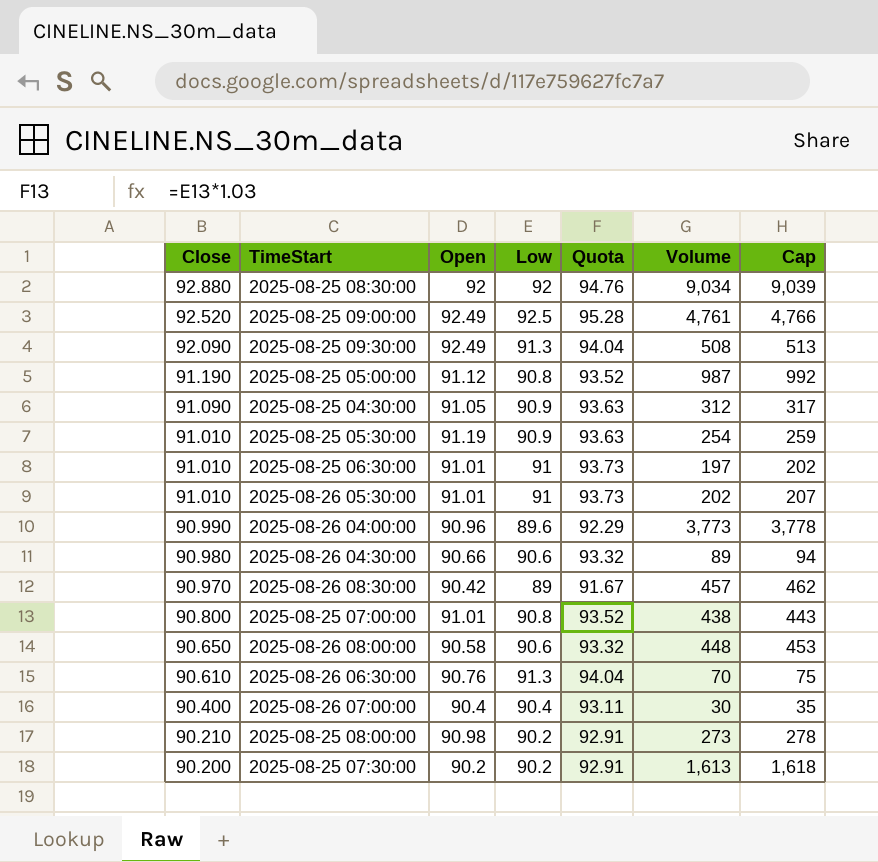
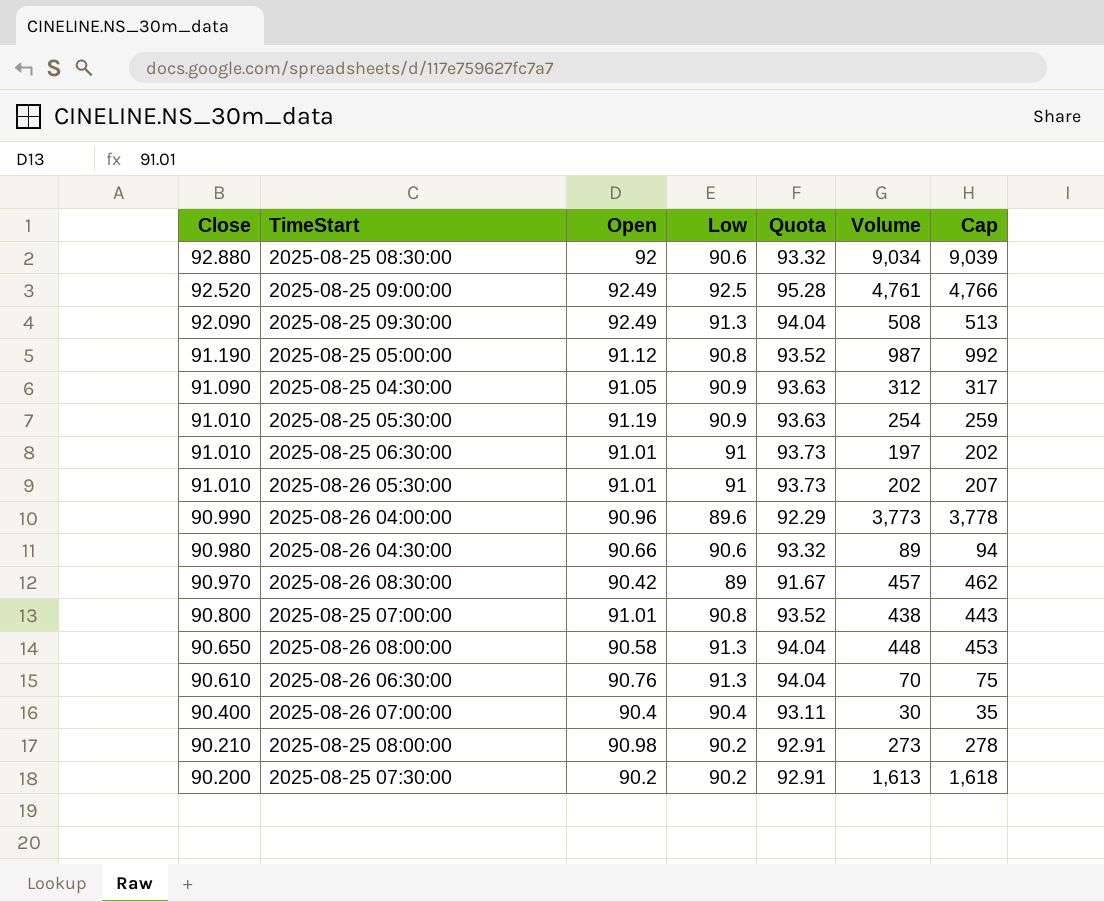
2025-08-25 08:30:00 | Low: 92 -> 90.6
2025-08-25 08:30:00 | Quota: 94.76 -> 93.32
2025-08-26 08:00:00 | Low: 90.6 -> 91.3
2025-08-26 08:00:00 | Quota: 93.32 -> 94.04

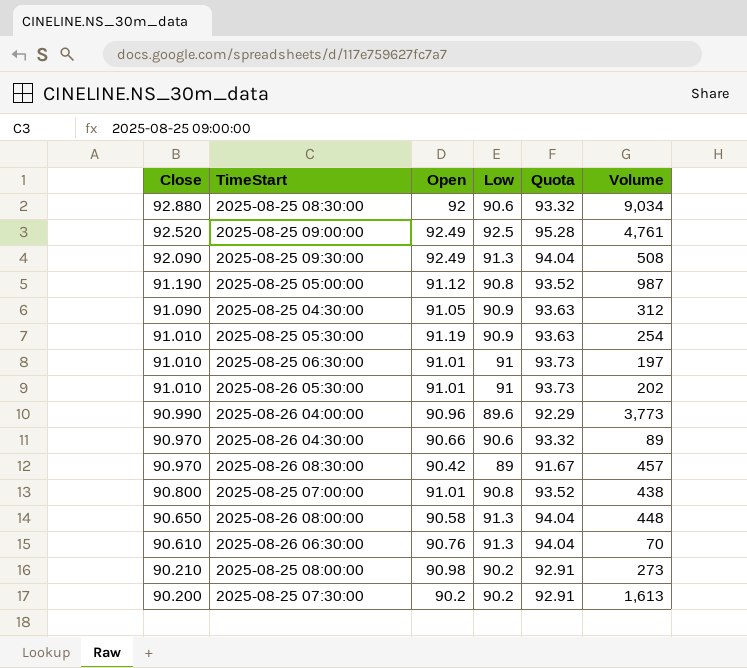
column Cap | formula: [Volume] + 5 -> none
row 2025-08-26 07:00:00: 90.400 | 90.4 | 90.4 | 93.11 | 30 | 35 -> none
2025-08-26 04:30:00 | Close: 90.980 -> 90.970

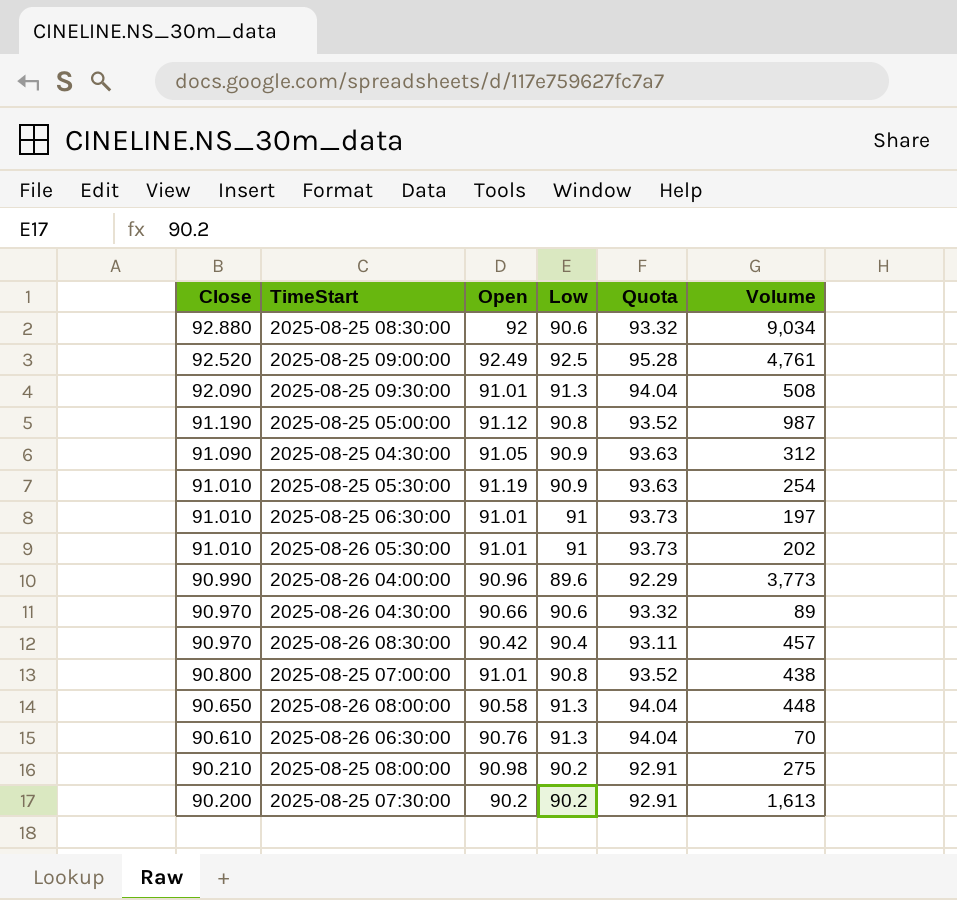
2025-08-25 09:30:00 | Open: 92.49 -> 91.01
2025-08-26 08:30:00 | Low: 89 -> 90.4
2025-08-26 08:30:00 | Quota: 91.67 -> 93.11
2025-08-25 08:00:00 | Volume: 273 -> 275

